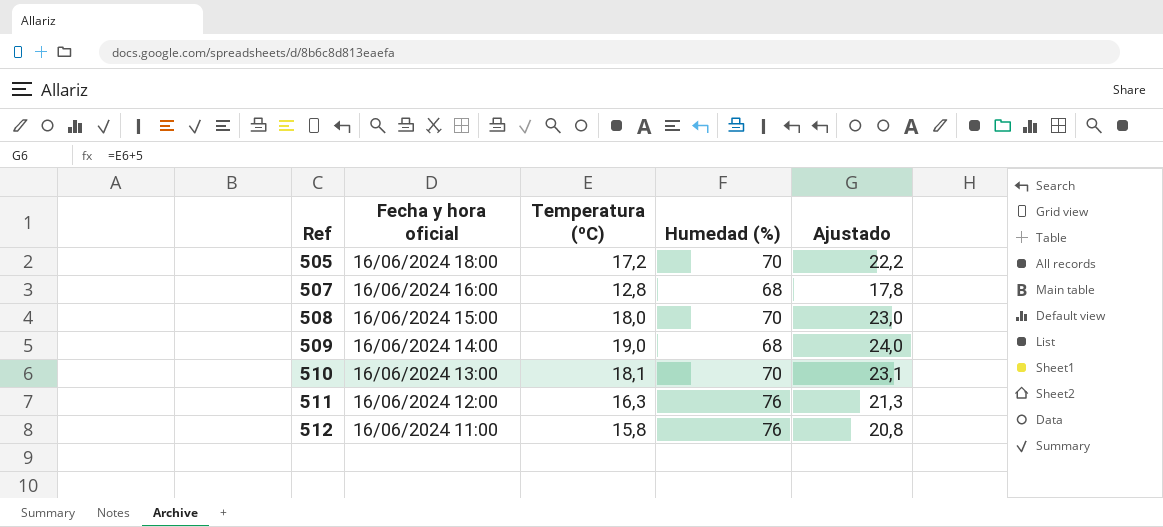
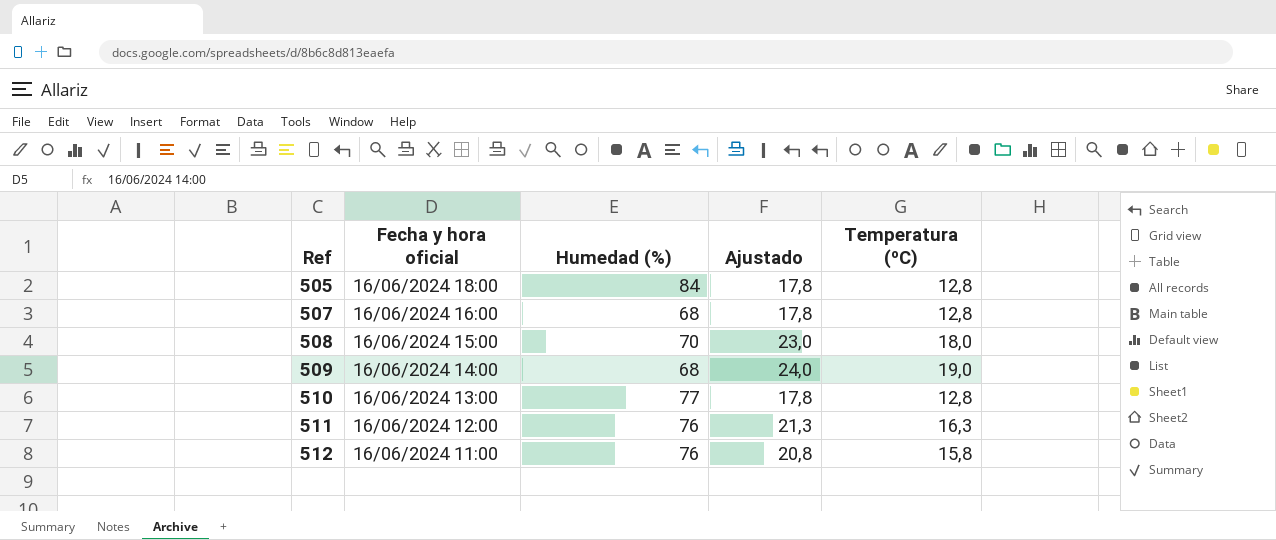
column Temperatura (ºC) | position: 3 -> 5
505 | Humedad (%): 70 -> 84
505 | Ajustado: 22,2 -> 17,8
505 | Temperatura (ºC): 17,2 -> 12,8
510 | Humedad (%): 70 -> 77
510 | Ajustado: 23,1 -> 17,8
510 | Temperatura (ºC): 18,1 -> 12,8

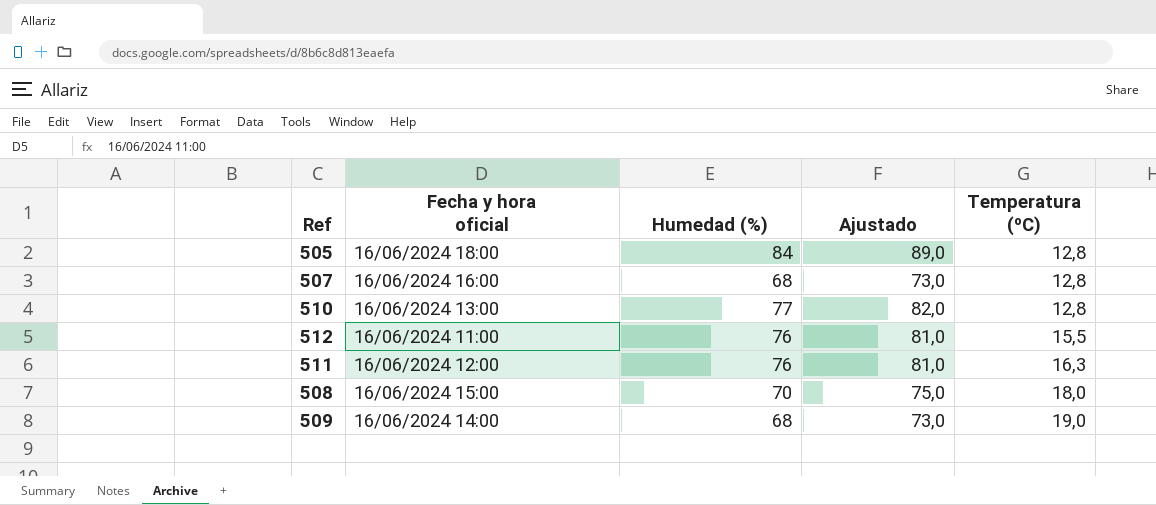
row order: Ref ascending -> Temperatura (ºC) ascending
column Ajustado | formula: [Temperatura (ºC)] + 5 -> [Humedad (%)] + 5
512 | Temperatura (ºC): 15,8 -> 15,5

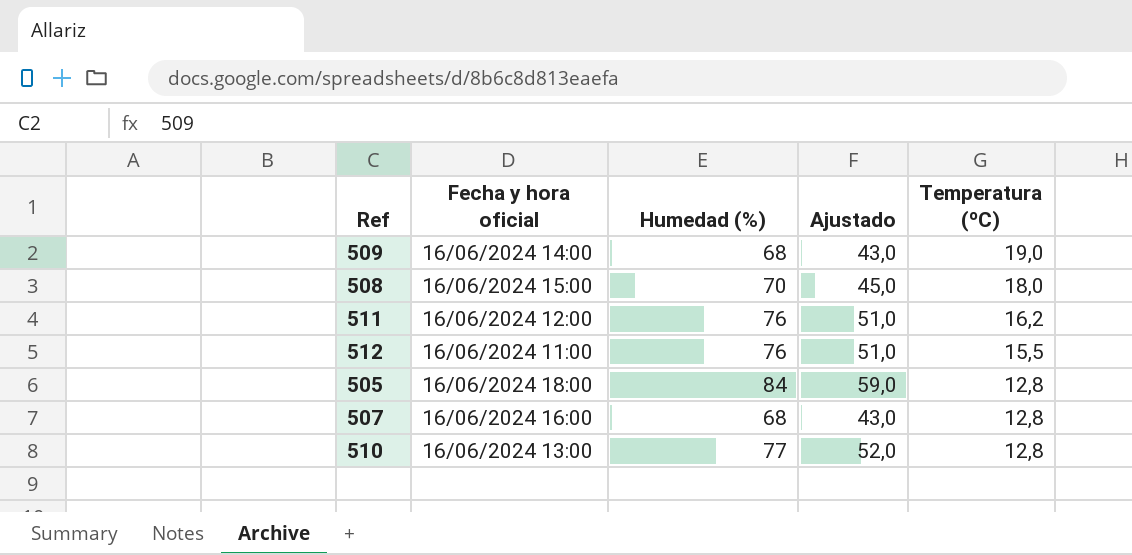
row order: Temperatura (ºC) ascending -> Temperatura (ºC) descending
column Ajustado | formula: [Humedad (%)] + 5 -> [Humedad (%)] - 25
511 | Temperatura (ºC): 16,3 -> 16,2

